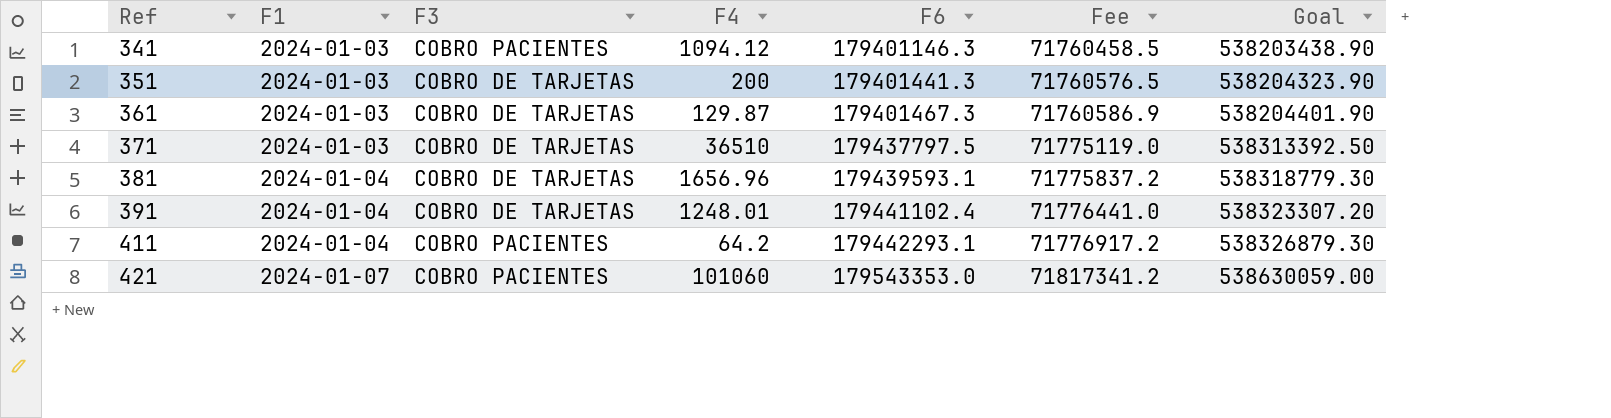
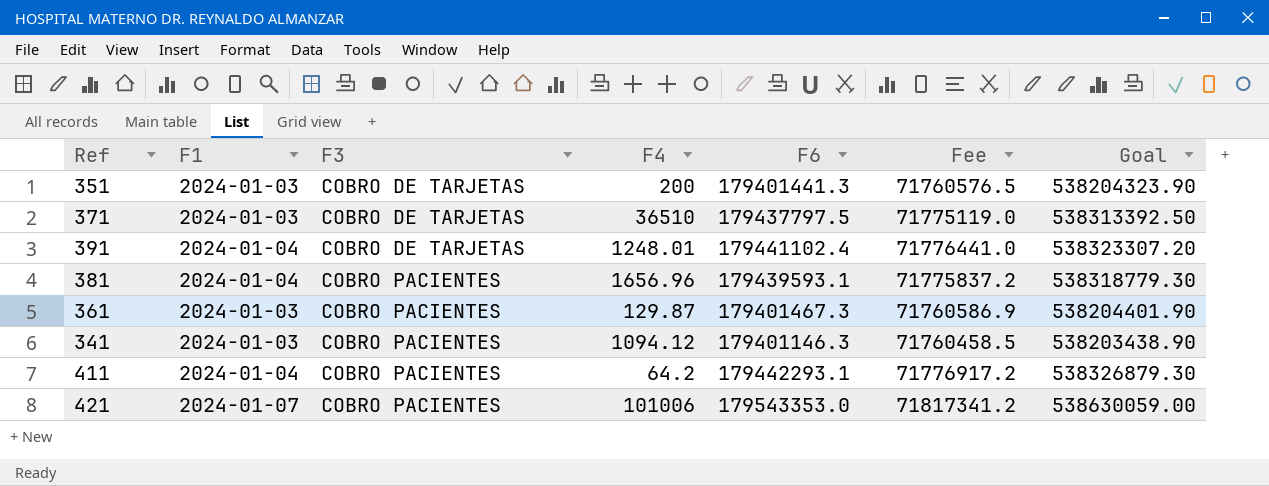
row order: Ref ascending -> F3 ascending
381 | F3: COBRO DE TARJETAS -> COBRO PACIENTES
361 | F3: COBRO DE TARJETAS -> COBRO PACIENTES
421 | F4: 101060 -> 101006

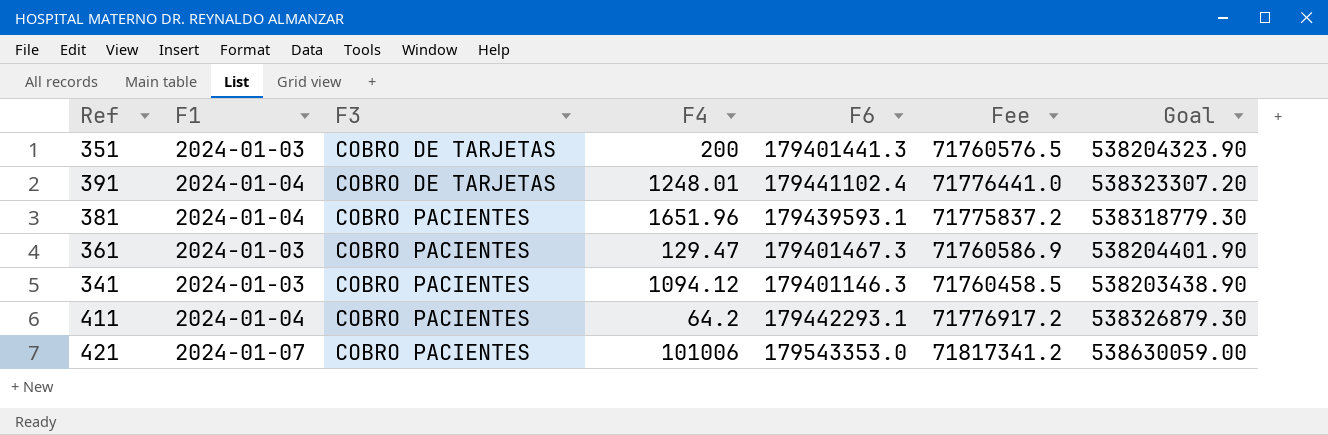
row 371: 2024-01-03 | COBRO DE TARJETAS | 36510 | 179437797.5 | 71775119.0 | 538313392.50 -> none
381 | F4: 1656.96 -> 1651.96
361 | F4: 129.87 -> 129.47

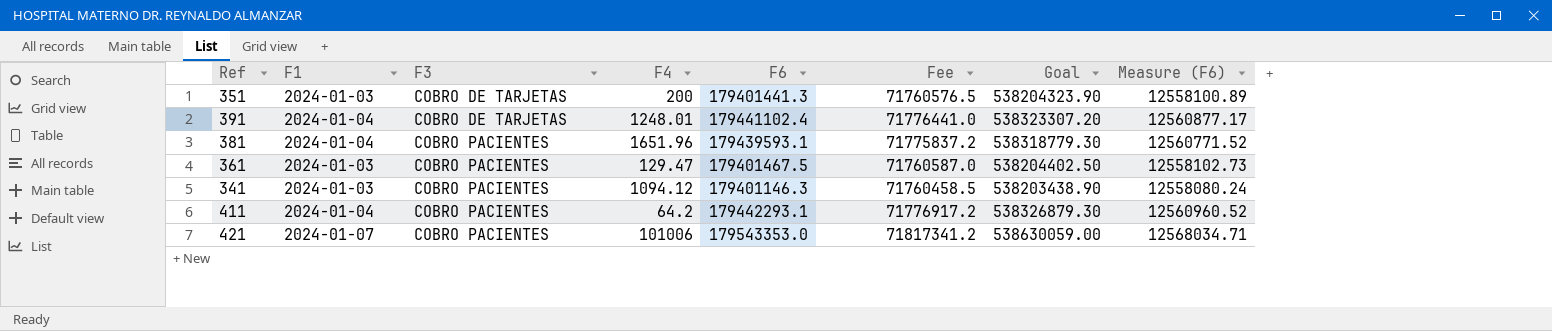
column Measure (F6) | formula: none -> [F6] * 0.07
361 | F6: 179401467.3 -> 179401467.5
361 | Fee: 71760586.9 -> 71760587.0
361 | Goal: 538204401.90 -> 538204402.50

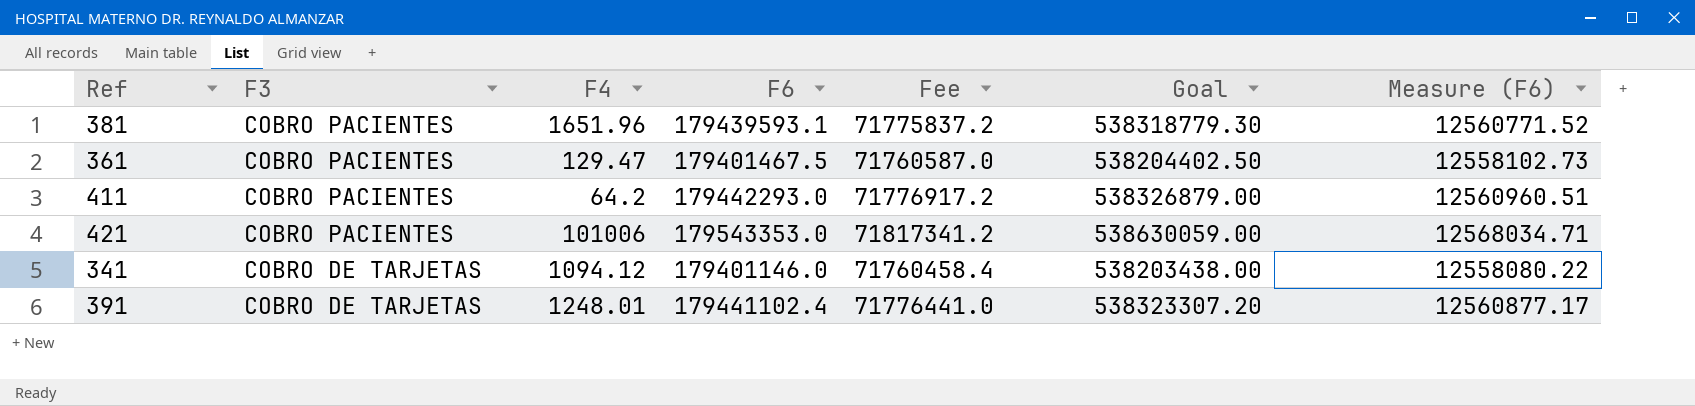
row order: F3 ascending -> F3 descending
column F1 | position: 2 -> none
row 351: 2024-01-03 | COBRO DE TARJETAS | 200 | 179401441.3 | 71760576.5 | 538204323.90 | 12558100.89 -> none
411 | F6: 179442293.1 -> 179442293.0
411 | Goal: 538326879.30 -> 538326879.00
411 | Measure (F6): 12560960.52 -> 12560960.51
341 | F3: COBRO PACIENTES -> COBRO DE TARJETAS
341 | F6: 179401146.3 -> 179401146.0
341 | Fee: 71760458.5 -> 71760458.4
341 | Goal: 538203438.90 -> 538203438.00
341 | Measure (F6): 12558080.24 -> 12558080.22

